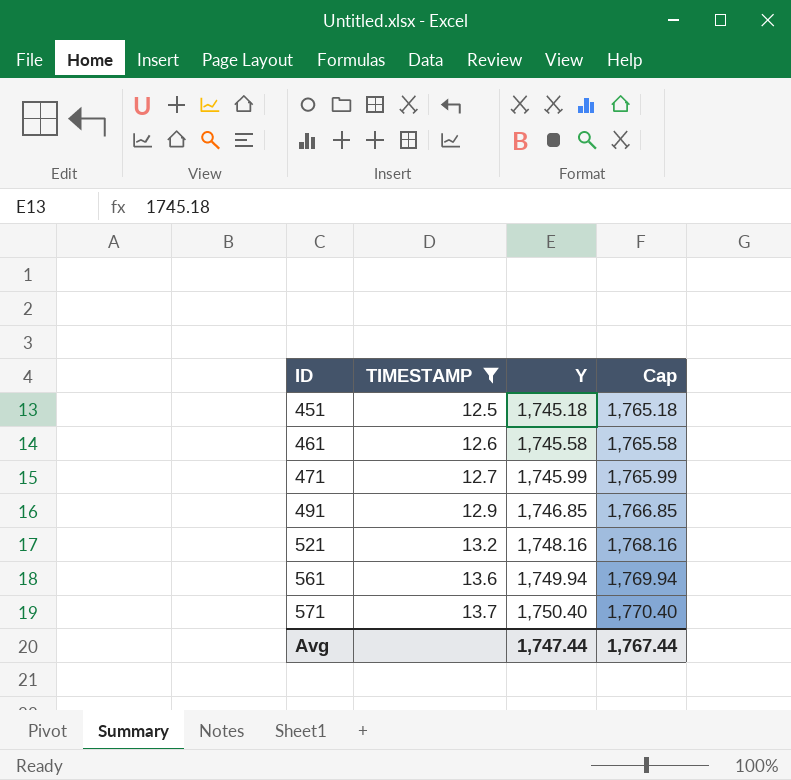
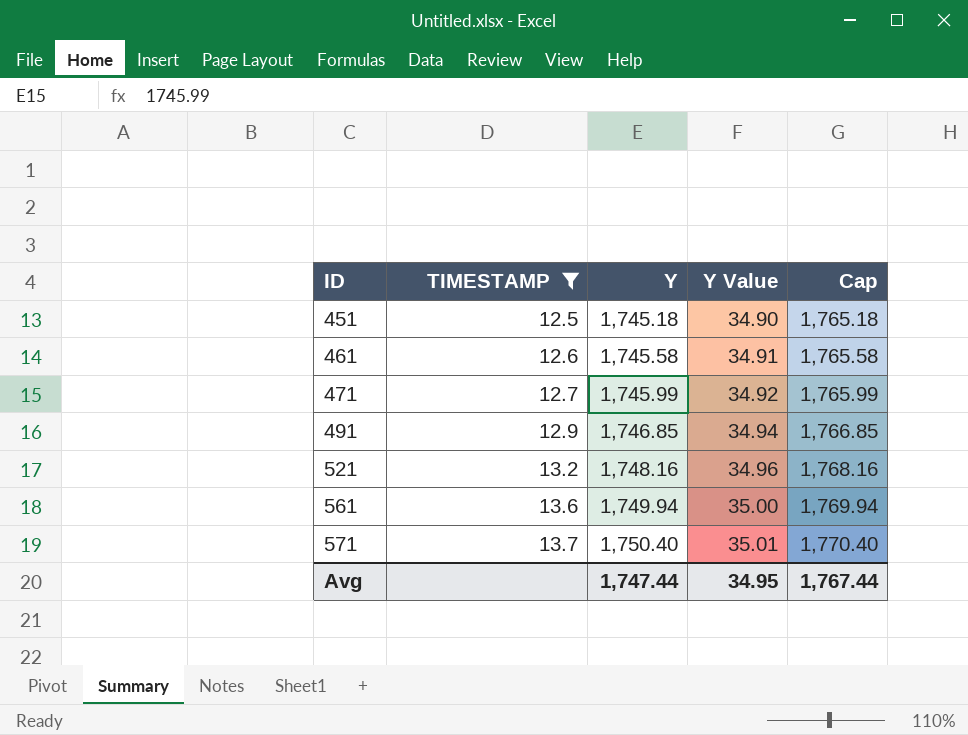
column Y Value | formula: none -> [Y] * 0.02

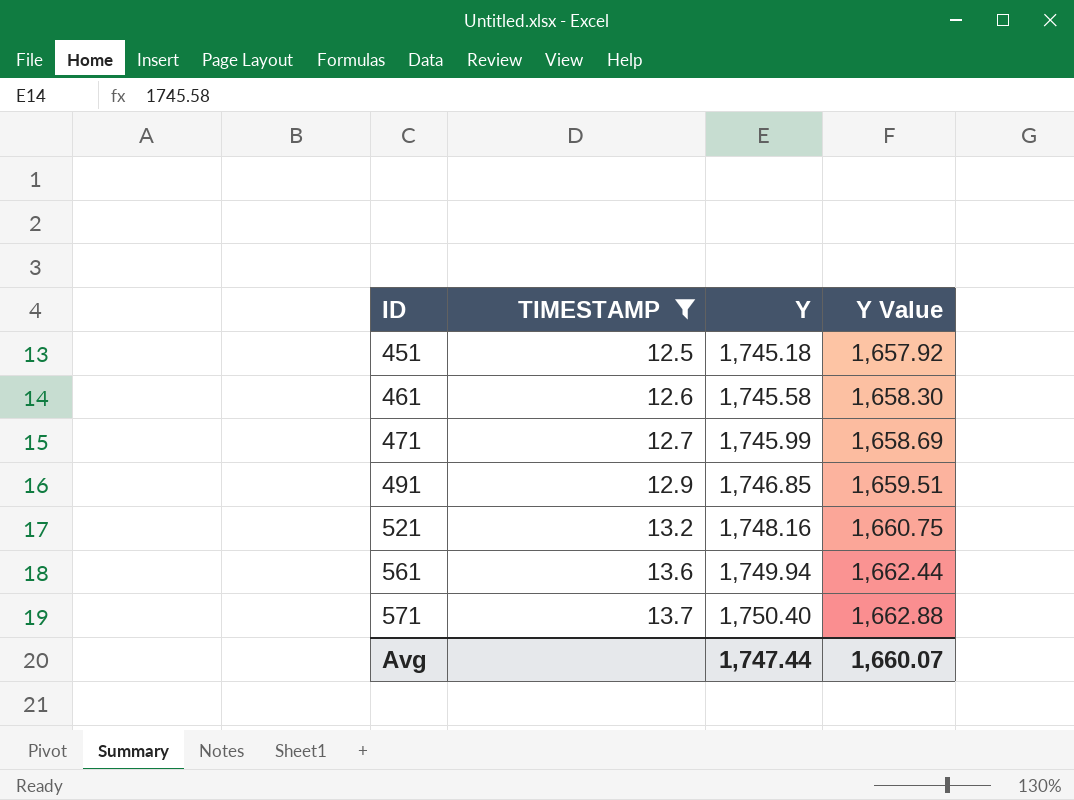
column Cap | formula: [Y] + 20 -> none
column Y Value | formula: [Y] * 0.02 -> [Y] * 0.95
Avg | Y Value: 34.95 -> 1,660.07

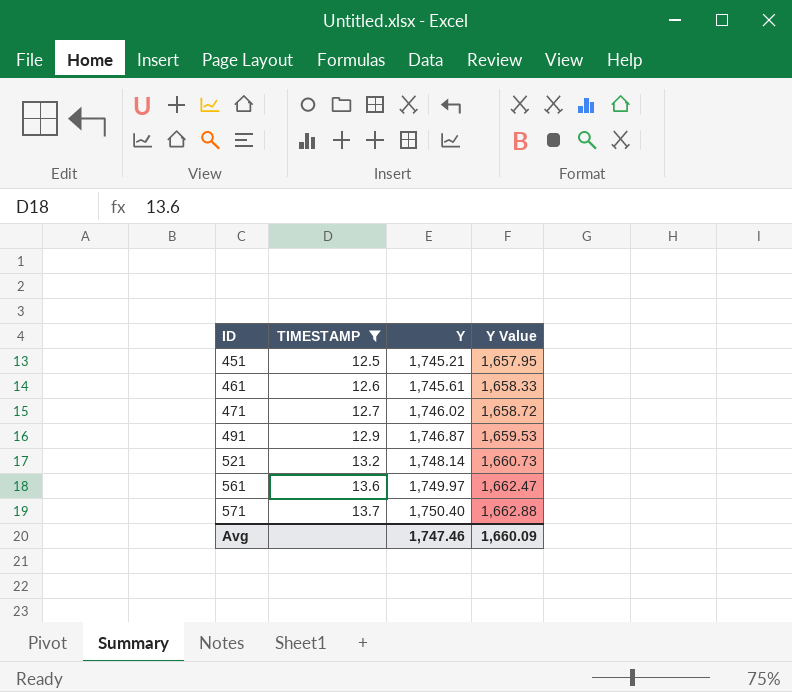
451 | Y: 1,745.18 -> 1,745.21
451 | Y Value: 1,657.92 -> 1,657.95
461 | Y: 1,745.58 -> 1,745.61
461 | Y Value: 1,658.30 -> 1,658.33
471 | Y: 1,745.99 -> 1,746.02
471 | Y Value: 1,658.69 -> 1,658.72
491 | Y: 1,746.85 -> 1,746.87
491 | Y Value: 1,659.51 -> 1,659.53
521 | Y: 1,748.16 -> 1,748.14
521 | Y Value: 1,660.75 -> 1,660.73
561 | Y: 1,749.94 -> 1,749.97
561 | Y Value: 1,662.44 -> 1,662.47
Avg | Y: 1,747.44 -> 1,747.46
Avg | Y Value: 1,660.07 -> 1,660.09

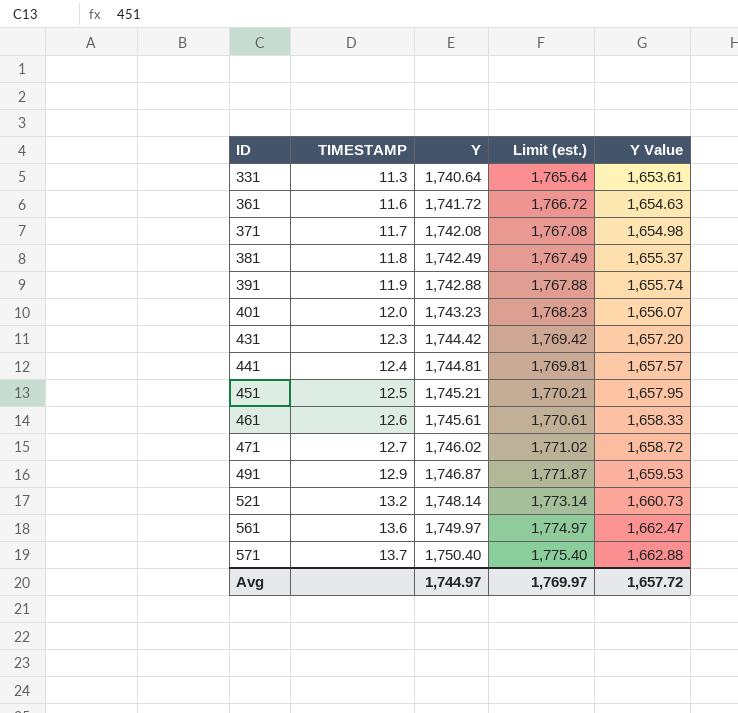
filter: TIMESTAMP >= 12.5 -> none
column Limit (est.) | formula: none -> [Y] + 25
Avg | Y: 1,747.46 -> 1,744.97
Avg | Y Value: 1,660.09 -> 1,657.72

